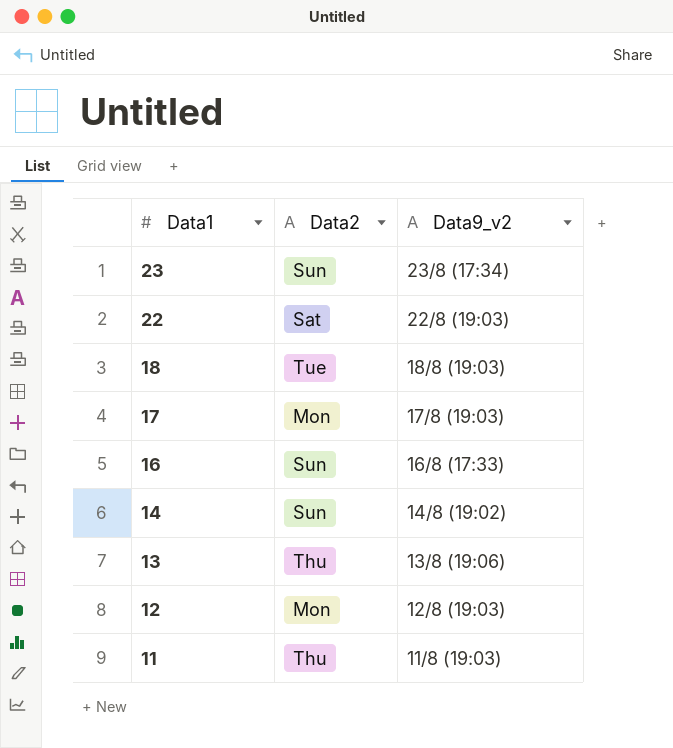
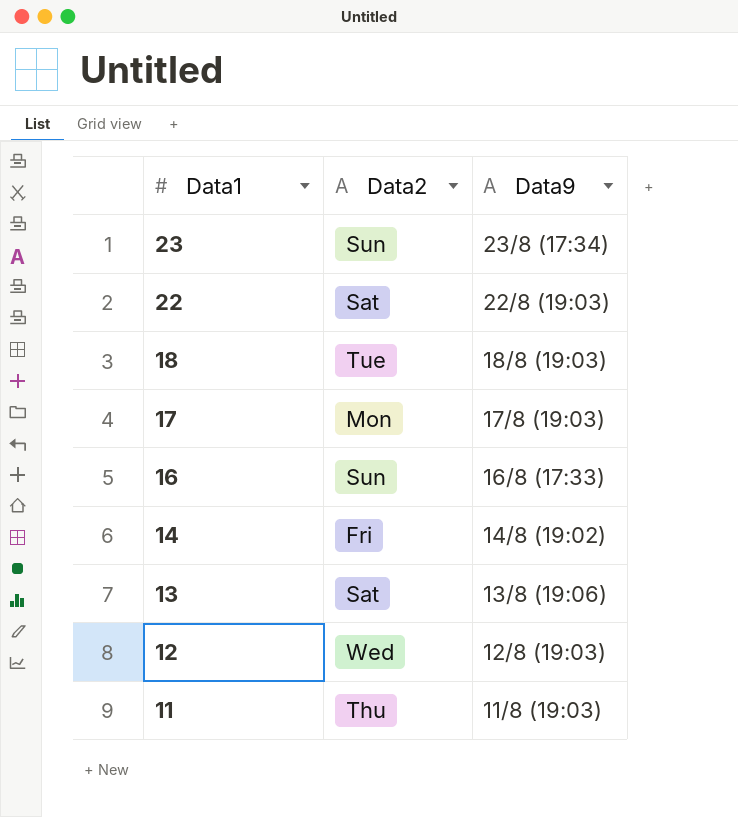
column name: Data9_v2 -> Data9
14 | Data2: Sun -> Fri
13 | Data2: Thu -> Sat
12 | Data2: Mon -> Wed

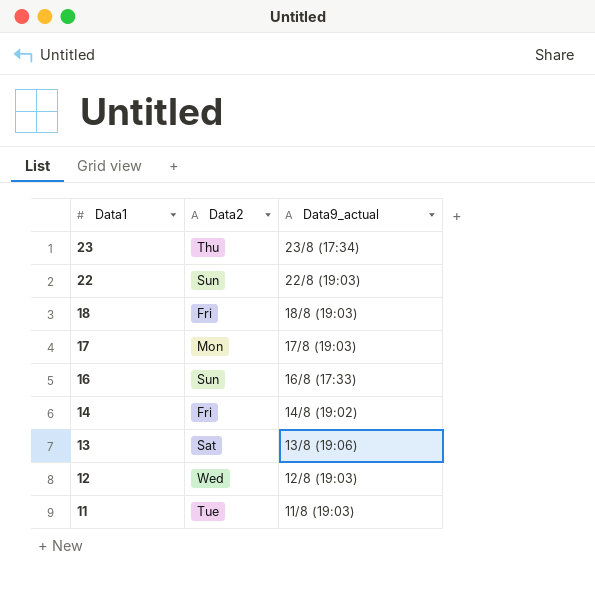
column name: Data9 -> Data9_actual
23 | Data2: Sun -> Thu
22 | Data2: Sat -> Sun
18 | Data2: Tue -> Fri
11 | Data2: Thu -> Tue

